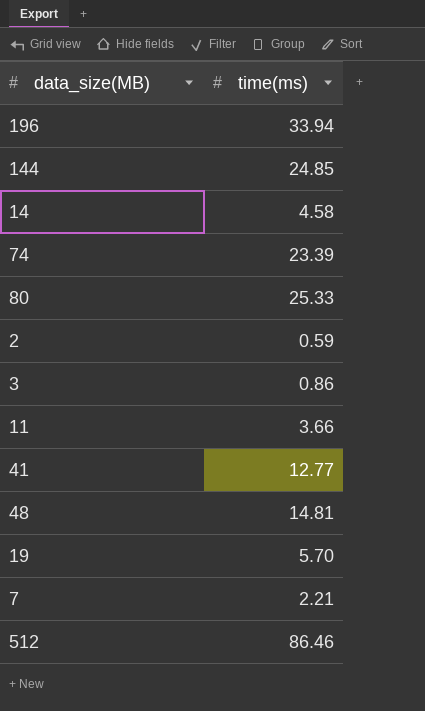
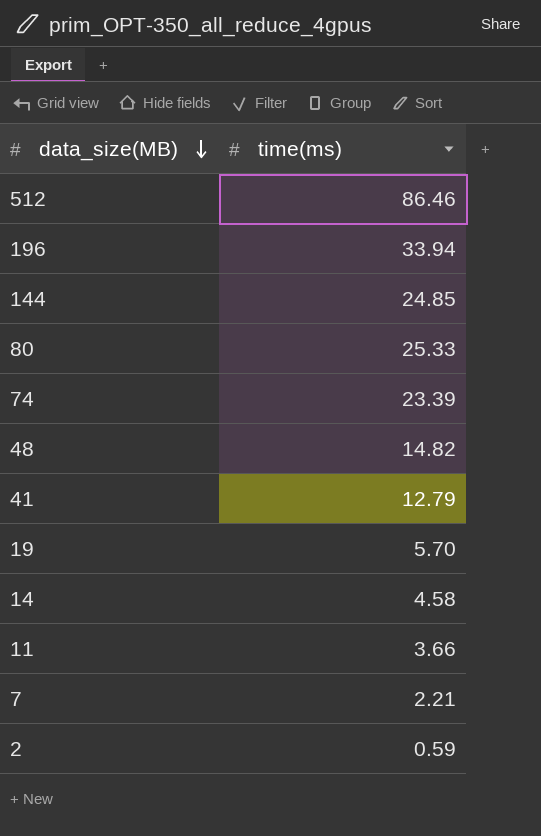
row order: none -> data_size(MB) descending
row 3: 0.86 -> none
48 | time(ms): 14.81 -> 14.82
41 | time(ms): 12.77 -> 12.79

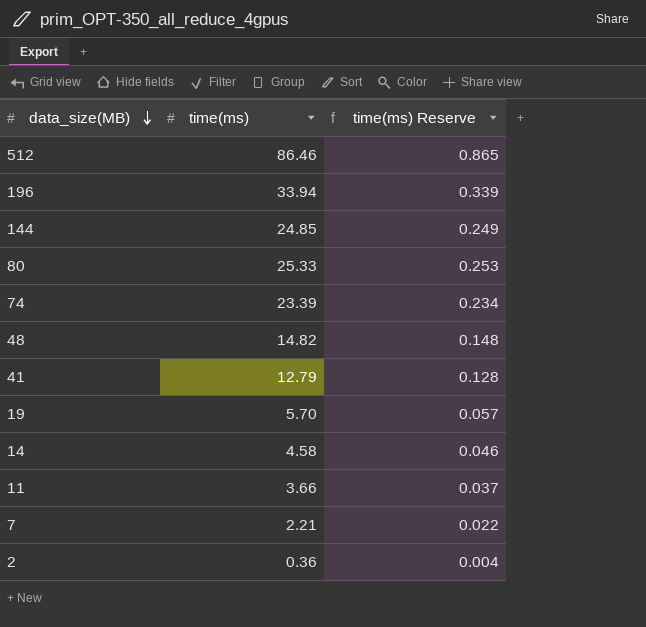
column time(ms) Reserve | formula: none -> [time(ms)] * 0.01
2 | time(ms): 0.59 -> 0.36

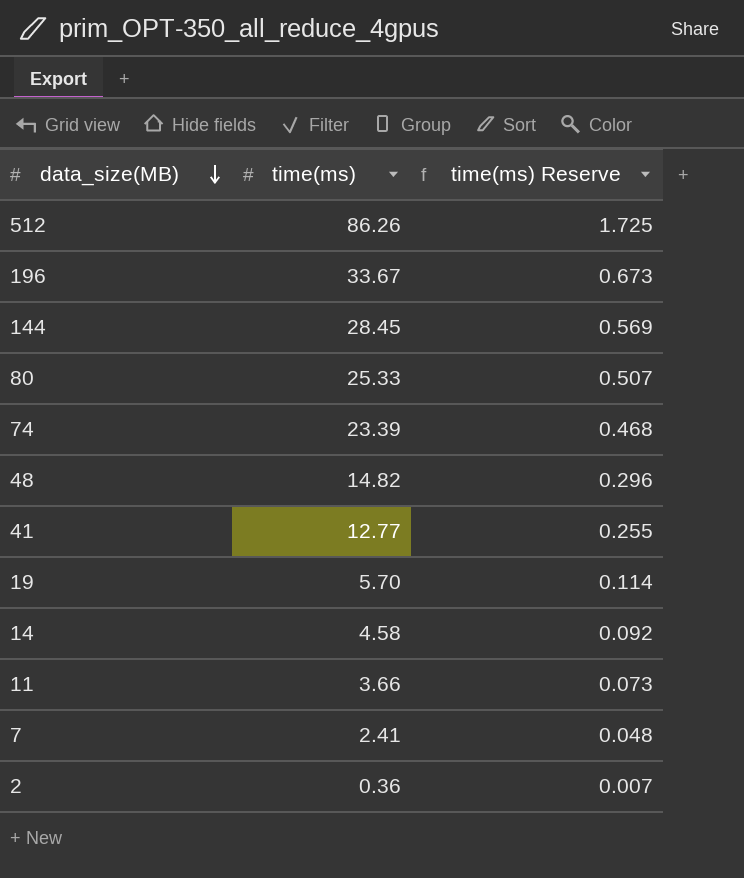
column time(ms) Reserve | formula: [time(ms)] * 0.01 -> [time(ms)] * 0.02
512 | time(ms): 86.46 -> 86.26
196 | time(ms): 33.94 -> 33.67
144 | time(ms): 24.85 -> 28.45
41 | time(ms): 12.79 -> 12.77
7 | time(ms): 2.21 -> 2.41

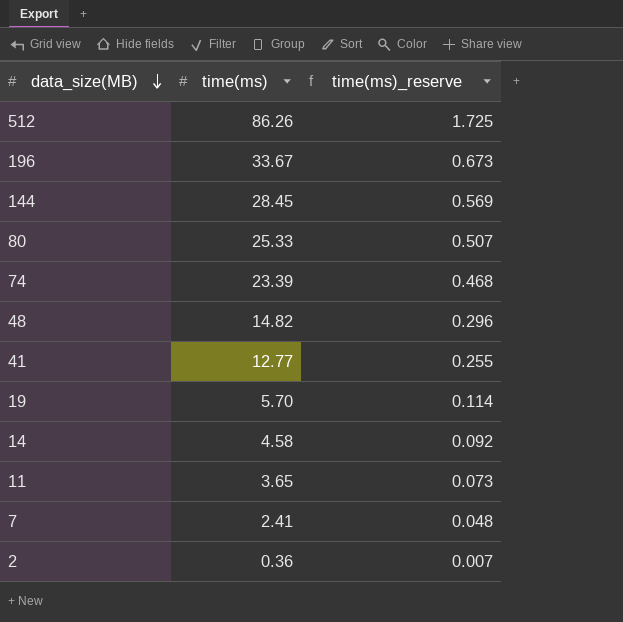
column name: time(ms) Reserve -> time(ms)_reserve
11 | time(ms): 3.66 -> 3.65

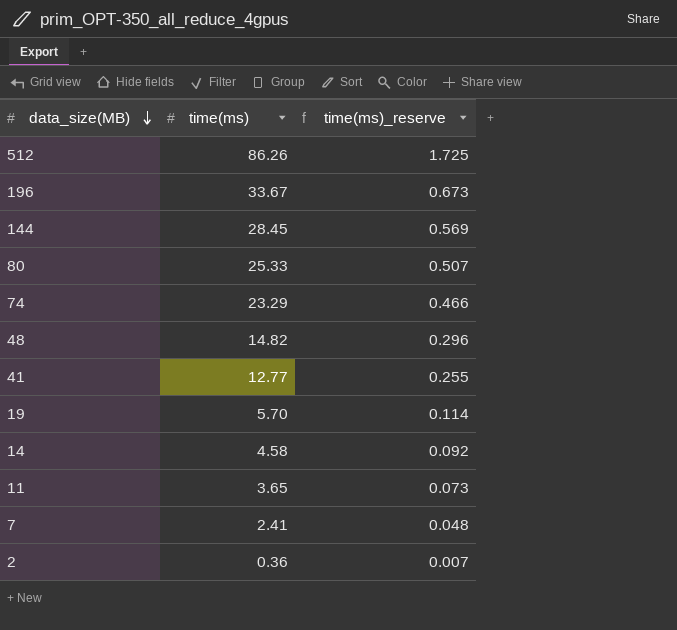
74 | time(ms): 23.39 -> 23.29
74 | time(ms)_reserve: 0.468 -> 0.466

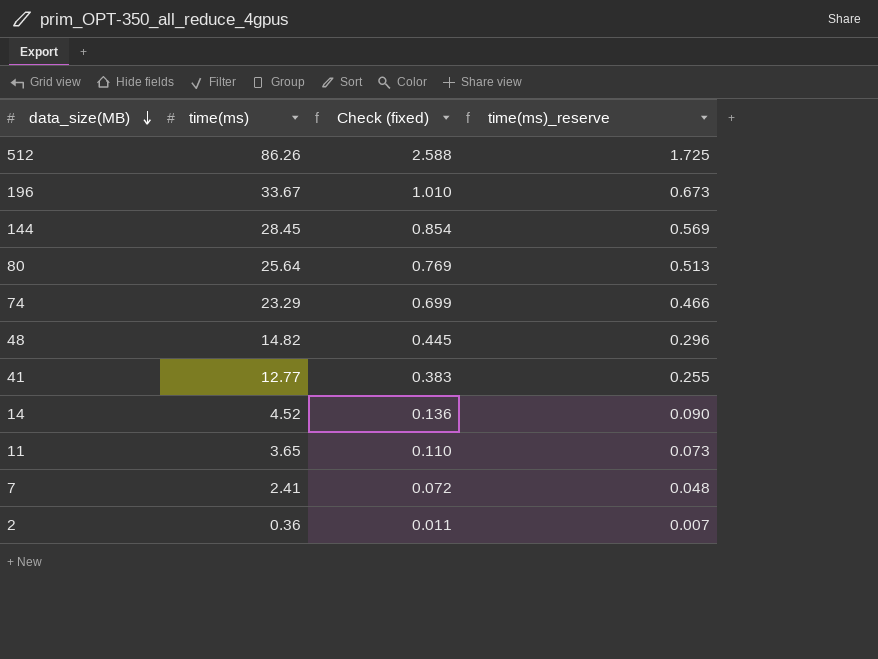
column Check (fixed) | formula: none -> [time(ms)] * 0.03
row 19: 5.70 | 0.114 -> none
80 | time(ms): 25.33 -> 25.64
80 | time(ms)_reserve: 0.507 -> 0.513
14 | time(ms): 4.58 -> 4.52
14 | time(ms)_reserve: 0.092 -> 0.090

